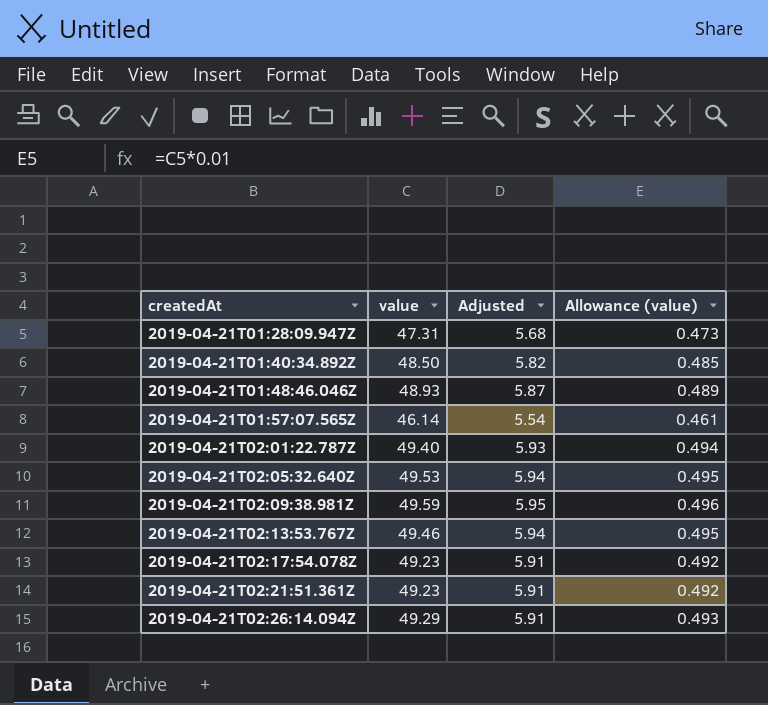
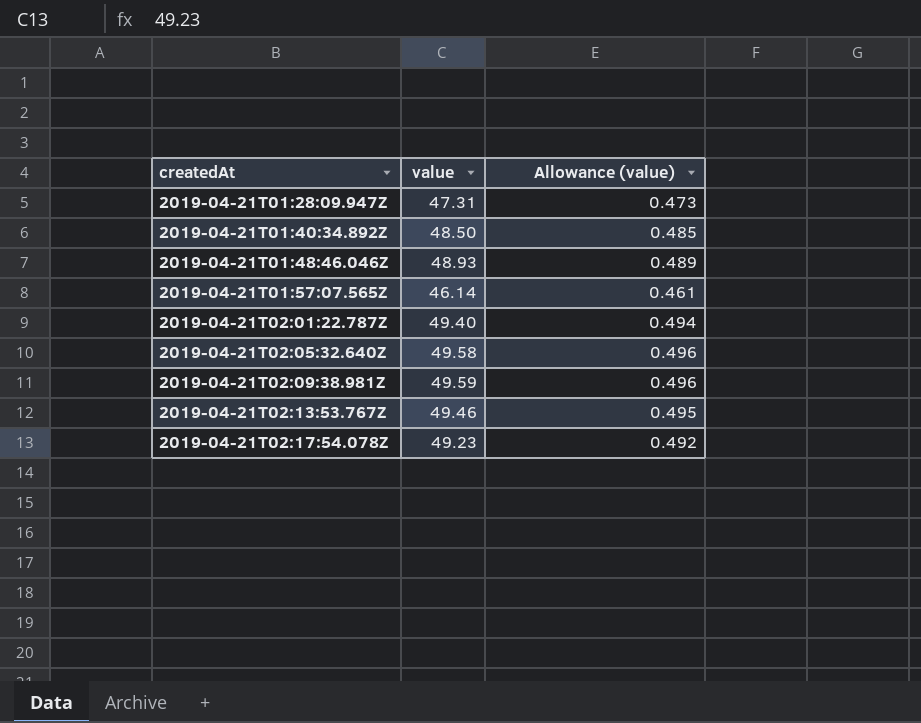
column Adjusted | formula: [value] * 0.12 -> none
row 2019-04-21T02:21:51.361Z: 49.23 | 5.91 | 0.492 -> none
row 2019-04-21T02:26:14.094Z: 49.29 | 5.91 | 0.493 -> none
2019-04-21T02:05:32.640Z | value: 49.53 -> 49.58
2019-04-21T02:05:32.640Z | Allowance (value): 0.495 -> 0.496

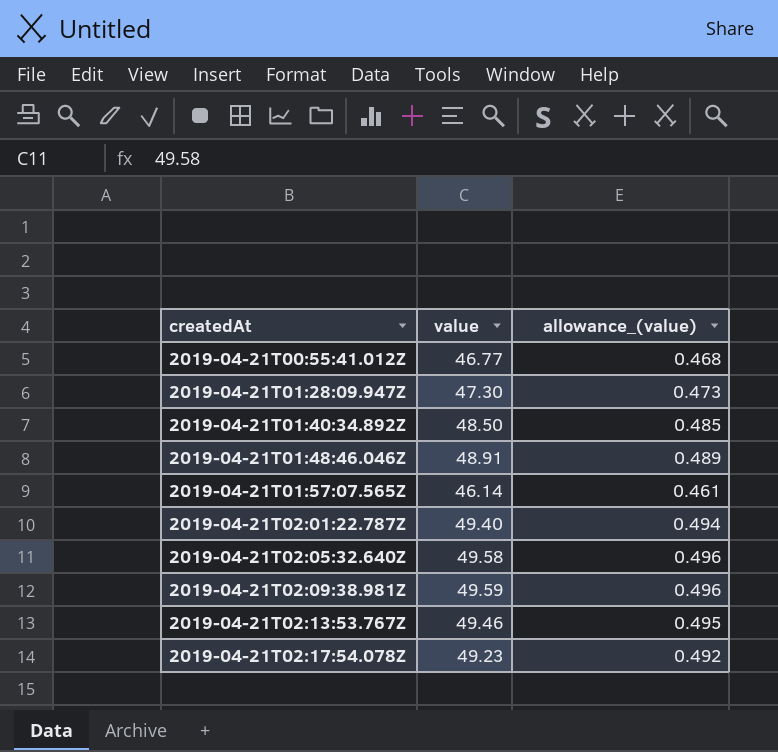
column name: Allowance (value) -> allowance_(value)
row 2019-04-21T00:55:41.012Z: none -> 46.77 | 0.468
2019-04-21T01:28:09.947Z | value: 47.31 -> 47.30
2019-04-21T01:48:46.046Z | value: 48.93 -> 48.91

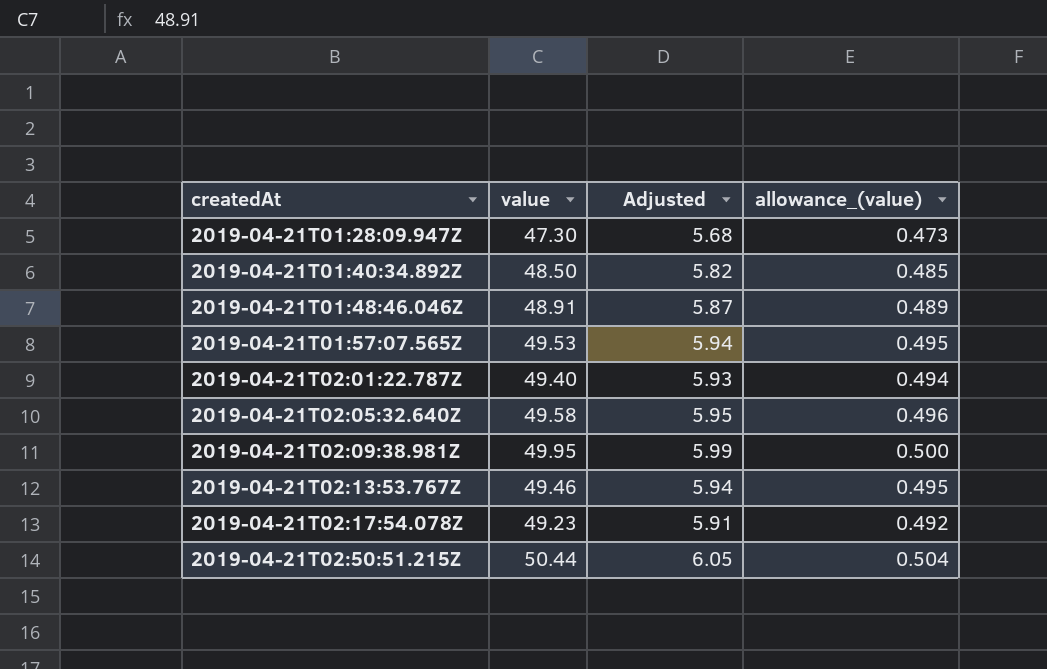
column Adjusted | formula: none -> [value] * 0.12
row 2019-04-21T00:55:41.012Z: 46.77 | 0.468 -> none
2019-04-21T01:57:07.565Z | value: 46.14 -> 49.53
2019-04-21T01:57:07.565Z | allowance_(value): 0.461 -> 0.495
2019-04-21T02:09:38.981Z | value: 49.59 -> 49.95
2019-04-21T02:09:38.981Z | allowance_(value): 0.496 -> 0.500
row 2019-04-21T02:50:51.215Z: none -> 50.44 | 6.05 | 0.504

